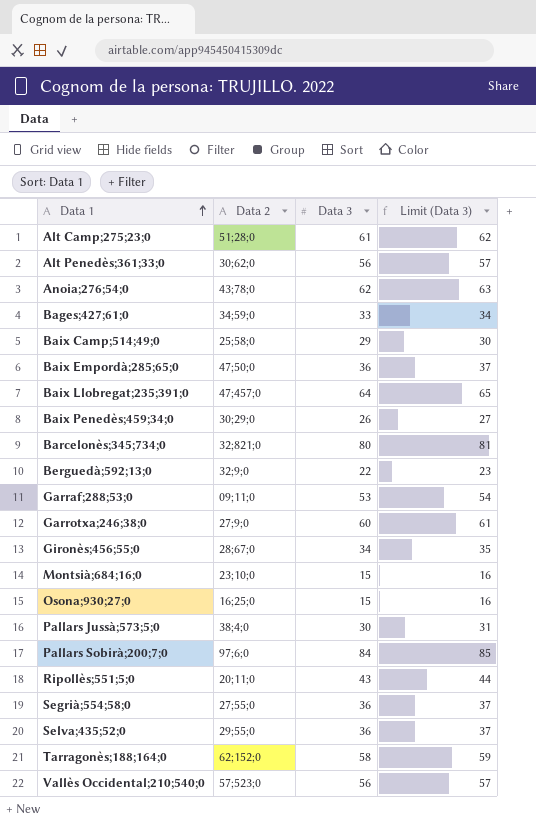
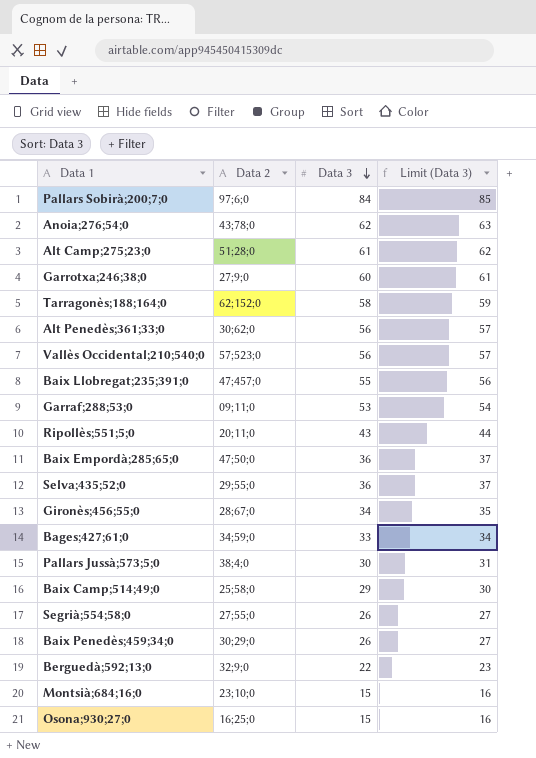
row order: Data 1 ascending -> Data 3 descending
row Barcelonès;345;734;0: 32;821;0 | 80 | 81 -> none
Baix Llobregat;235;391;0 | Data 3: 64 -> 55
Baix Llobregat;235;391;0 | Limit (Data 3): 65 -> 56
Segrià;554;58;0 | Data 3: 36 -> 26
Segrià;554;58;0 | Limit (Data 3): 37 -> 27

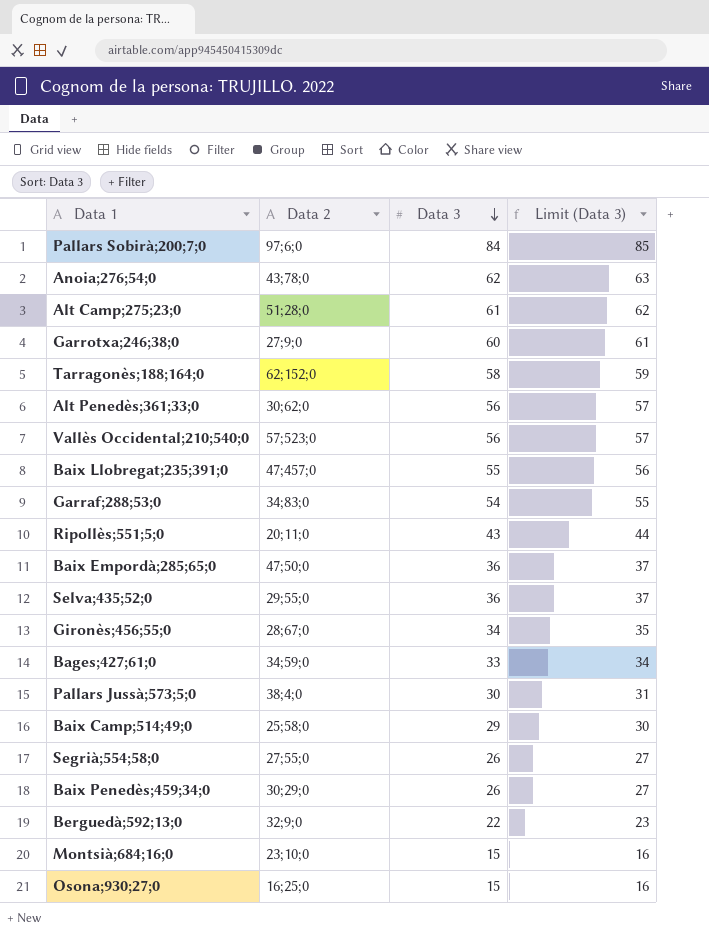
Garraf;288;53;0 | Data 2: 09;11;0 -> 34;83;0
Garraf;288;53;0 | Data 3: 53 -> 54
Garraf;288;53;0 | Limit (Data 3): 54 -> 55

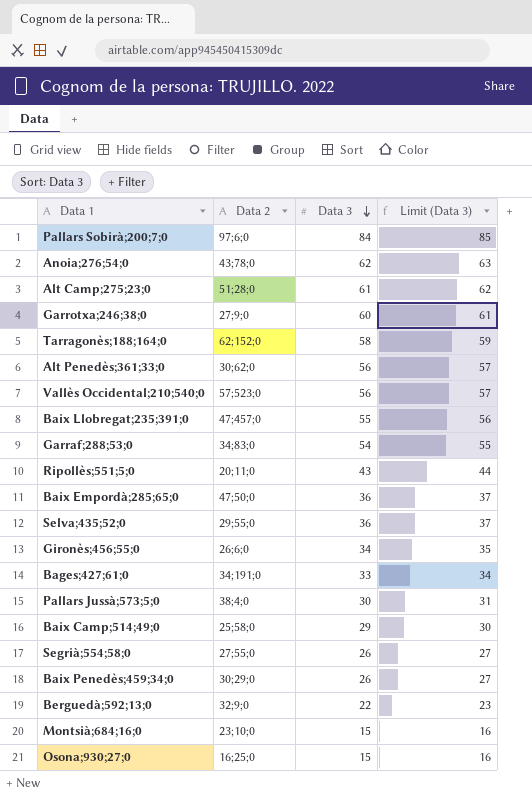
Gironès;456;55;0 | Data 2: 28;67;0 -> 26;6;0
Bages;427;61;0 | Data 2: 34;59;0 -> 34;191;0

